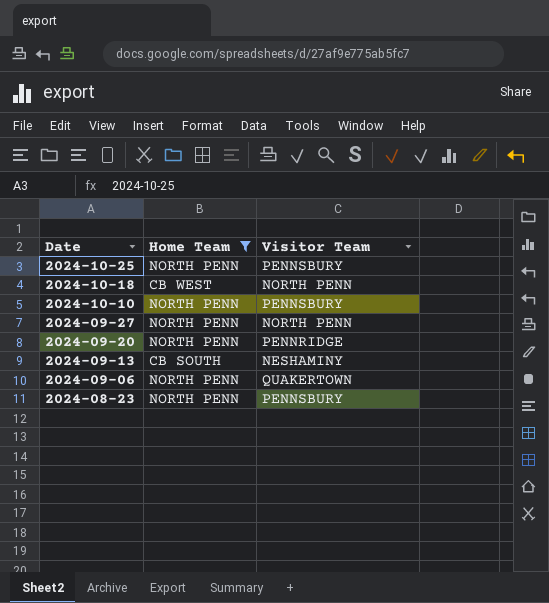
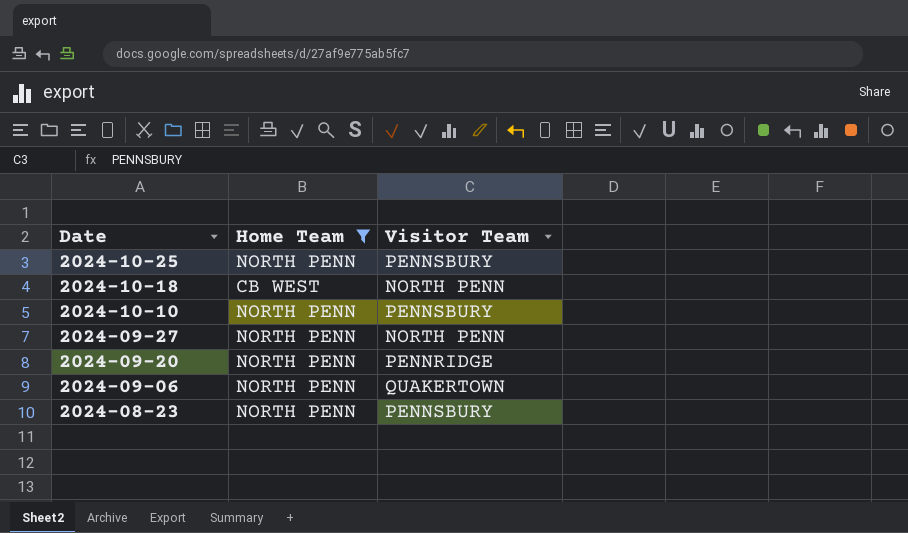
row 2024-09-13: CB SOUTH | NESHAMINY -> none

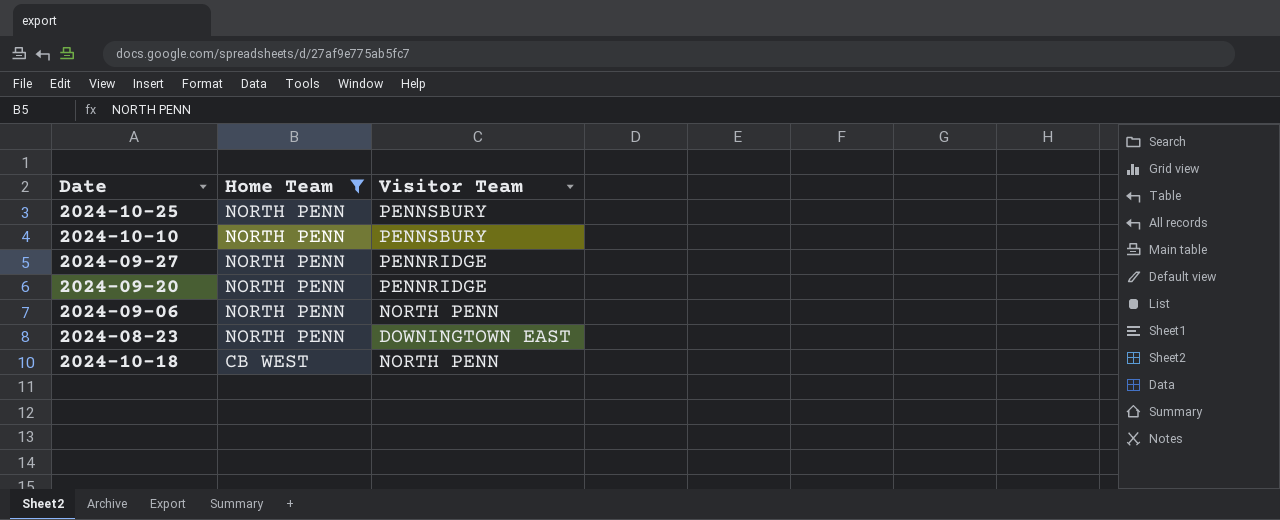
row order: Date descending -> Home Team descending
2024-09-27 | Visitor Team: NORTH PENN -> PENNRIDGE
2024-09-06 | Visitor Team: QUAKERTOWN -> NORTH PENN
2024-08-23 | Visitor Team: PENNSBURY -> DOWNINGTOWN EAST

